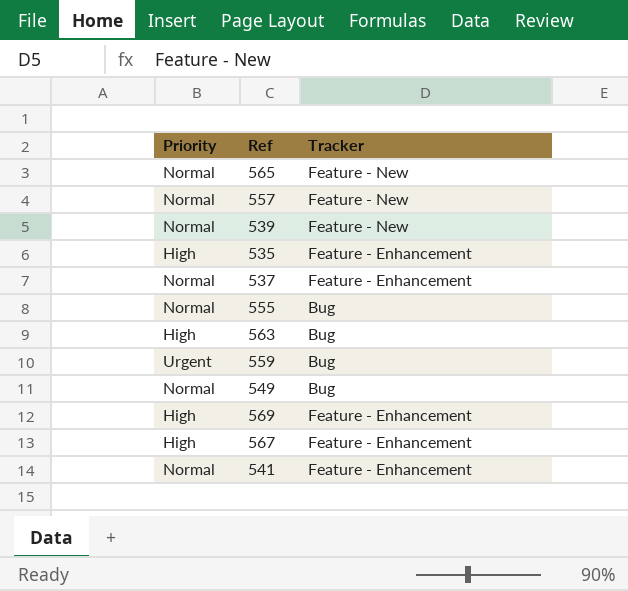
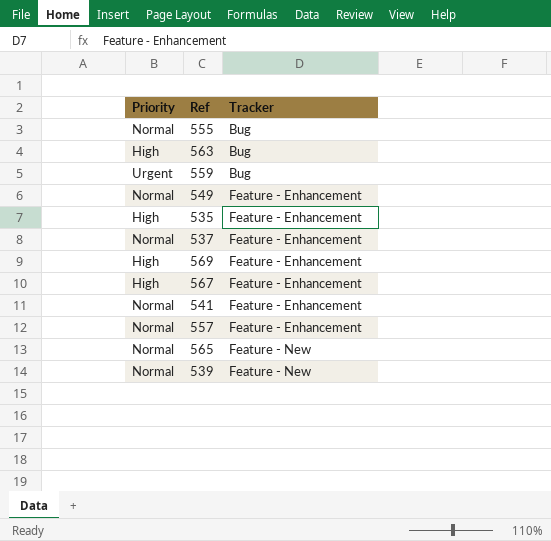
row order: none -> Tracker ascending
549 | Tracker: Bug -> Feature - Enhancement
557 | Tracker: Feature - New -> Feature - Enhancement

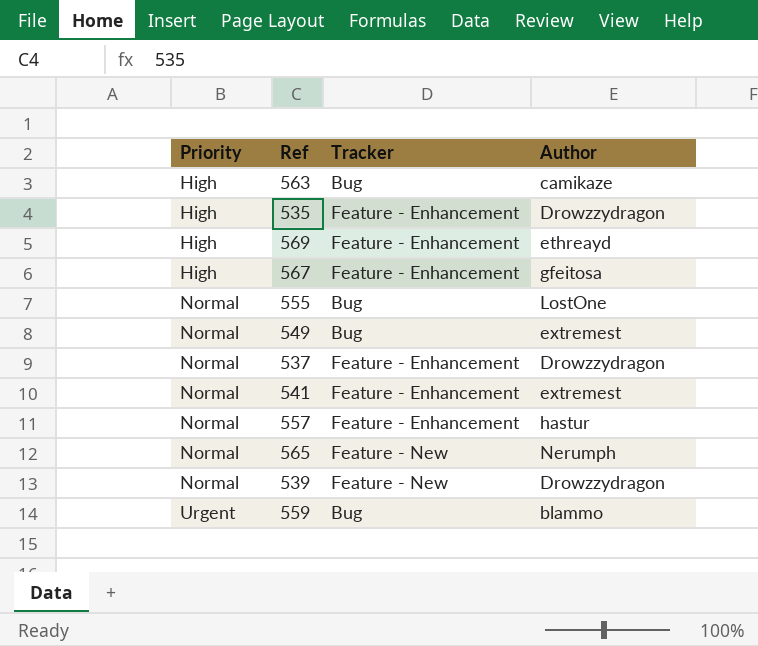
row order: Tracker ascending -> Priority ascending
column Author | position: none -> 4
549 | Tracker: Feature - Enhancement -> Bug

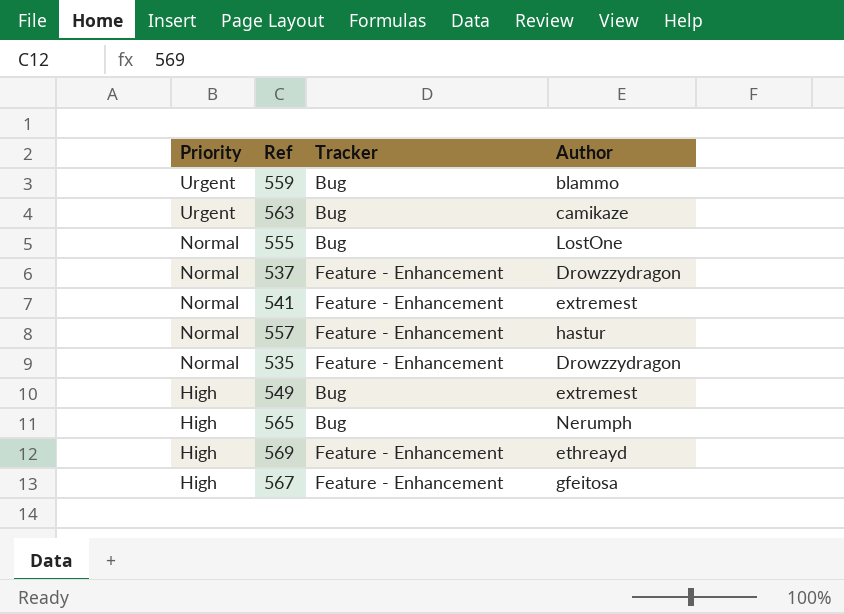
row order: Priority ascending -> Priority descending
row 539: Normal | Feature - New | Drowzzydragon -> none
563 | Priority: High -> Urgent
535 | Priority: High -> Normal
549 | Priority: Normal -> High
565 | Priority: Normal -> High
565 | Tracker: Feature - New -> Bug

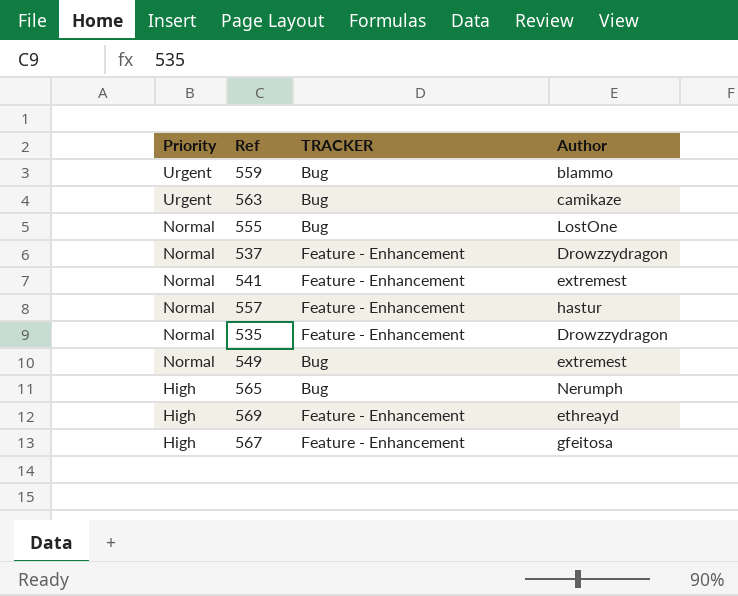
column name: Tracker -> TRACKER
549 | Priority: High -> Normal

